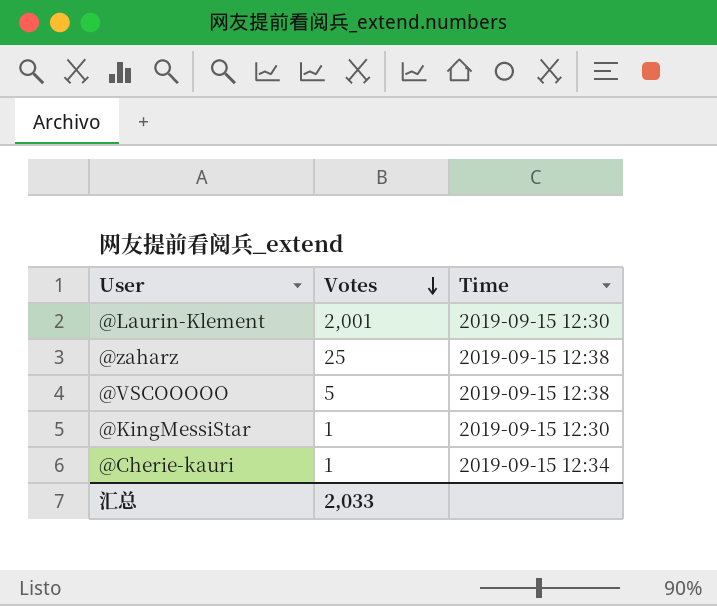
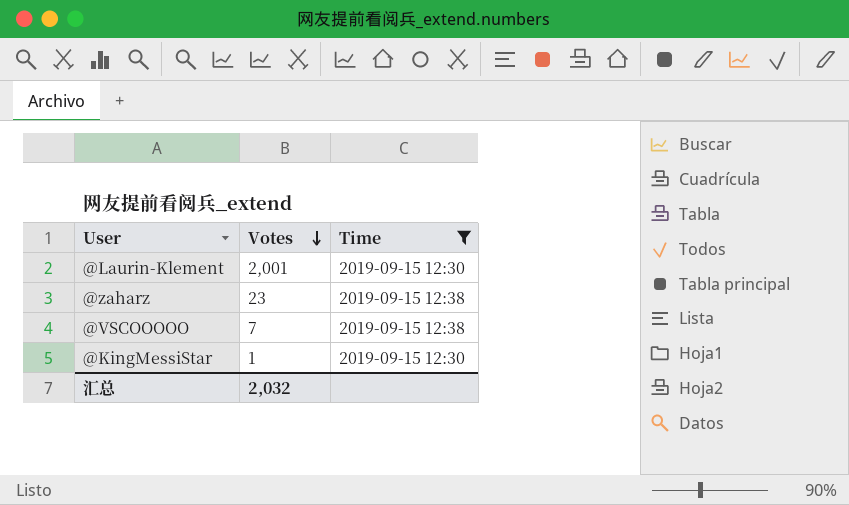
filter: none -> Time != 2019-09-15 12:34
@zaharz | Votes: 25 -> 23
@VSCOOOOO | Votes: 5 -> 7
汇总 | Votes: 2,033 -> 2,032

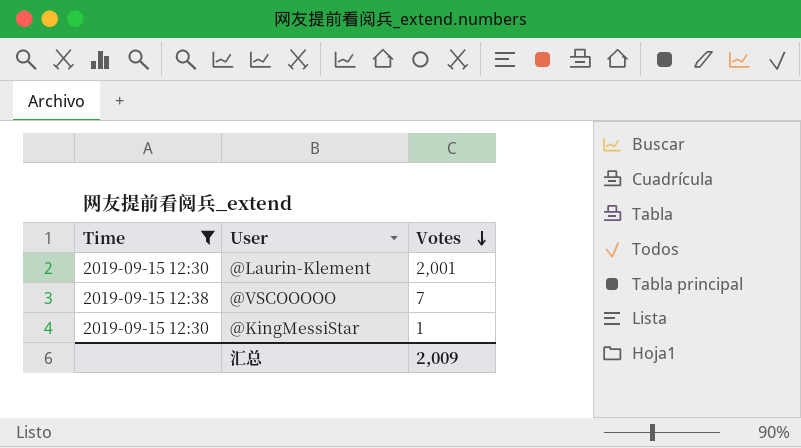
column Time | position: 3 -> 1
row @zaharz: 23 | 2019-09-15 12:38 -> none
汇总 | Votes: 2,032 -> 2,009

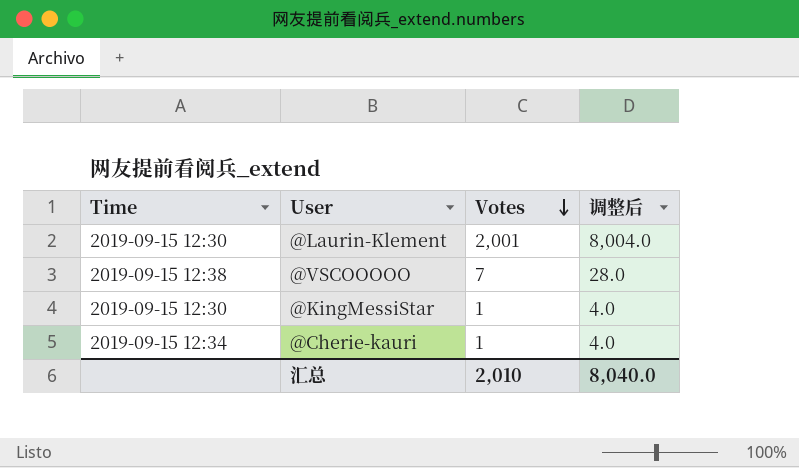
filter: Time != 2019-09-15 12:34 -> none
column 调整后 | formula: none -> [Votes] * 4
汇总 | Votes: 2,009 -> 2,010

